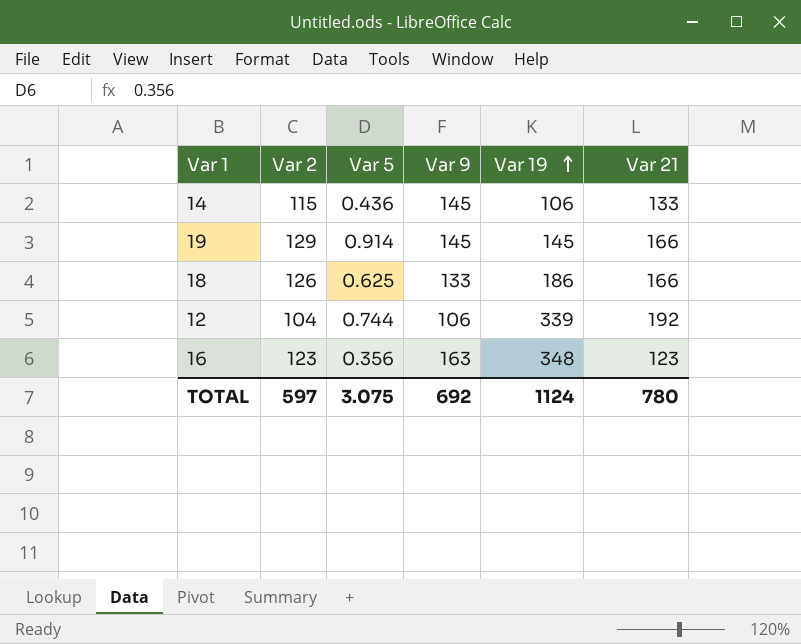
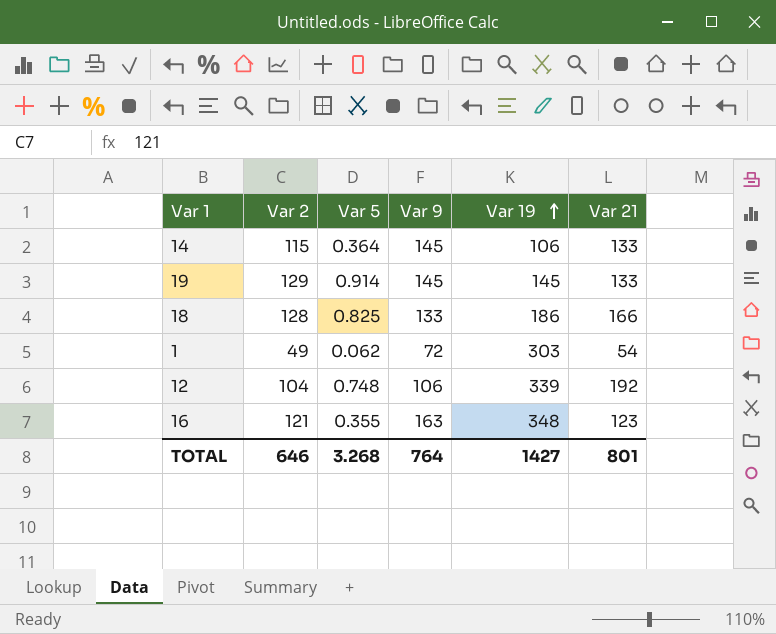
14 | Var 5: 0.436 -> 0.364
19 | Var 21: 166 -> 133
18 | Var 2: 126 -> 128
18 | Var 5: 0.625 -> 0.825
row 1: none -> 49 | 0.062 | 72 | 303 | 54
12 | Var 5: 0.744 -> 0.748
16 | Var 2: 123 -> 121
16 | Var 5: 0.356 -> 0.355
TOTAL | Var 2: 597 -> 646
TOTAL | Var 5: 3.075 -> 3.268
TOTAL | Var 9: 692 -> 764
TOTAL | Var 19: 1124 -> 1427
TOTAL | Var 21: 780 -> 801

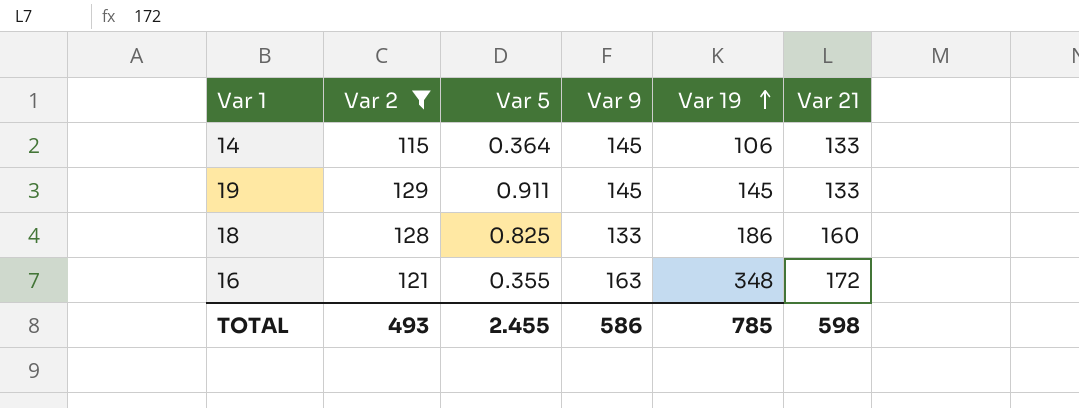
filter: none -> Var 2 >= 115
19 | Var 5: 0.914 -> 0.911
18 | Var 21: 166 -> 160
16 | Var 21: 123 -> 172
TOTAL | Var 2: 646 -> 493
TOTAL | Var 5: 3.268 -> 2.455
TOTAL | Var 9: 764 -> 586
TOTAL | Var 19: 1427 -> 785
TOTAL | Var 21: 801 -> 598

